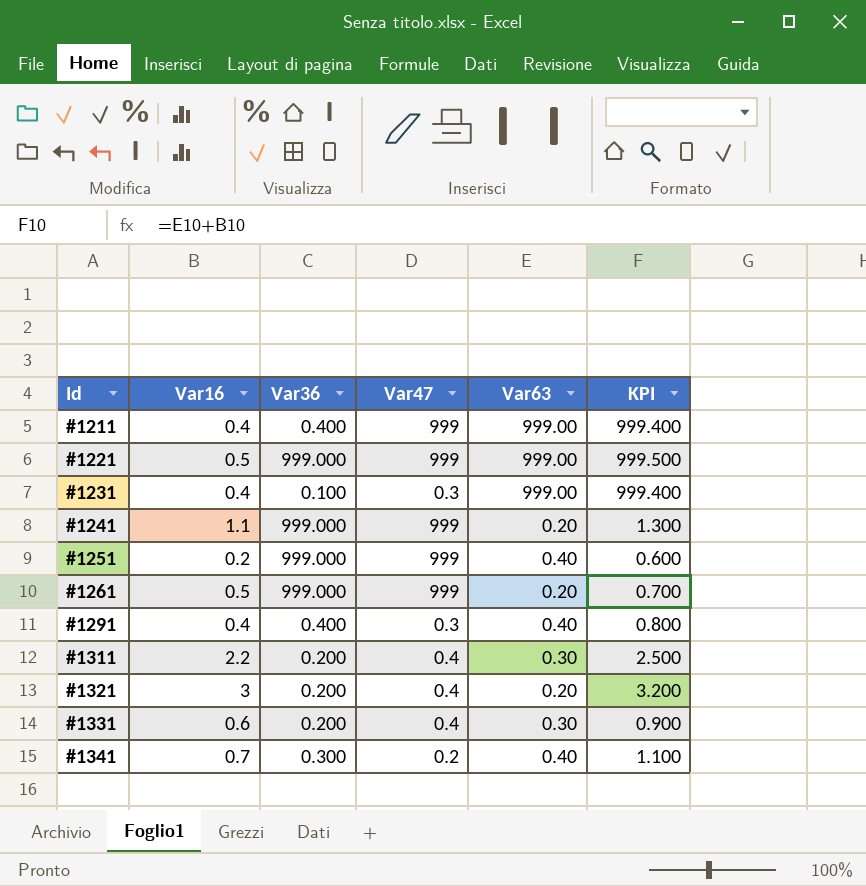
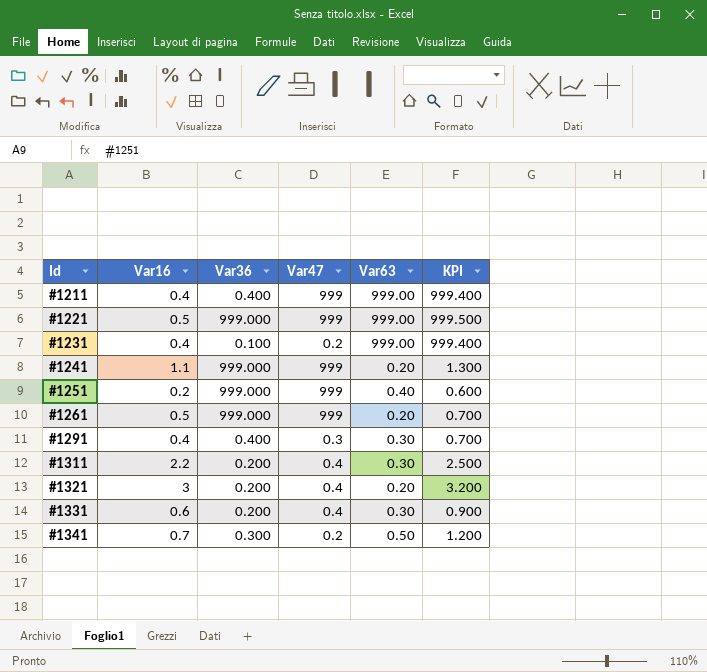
#1231 | Var47: 0.3 -> 0.2
#1291 | Var63: 0.40 -> 0.30
#1291 | KPI: 0.800 -> 0.700
#1341 | Var63: 0.40 -> 0.50
#1341 | KPI: 1.100 -> 1.200

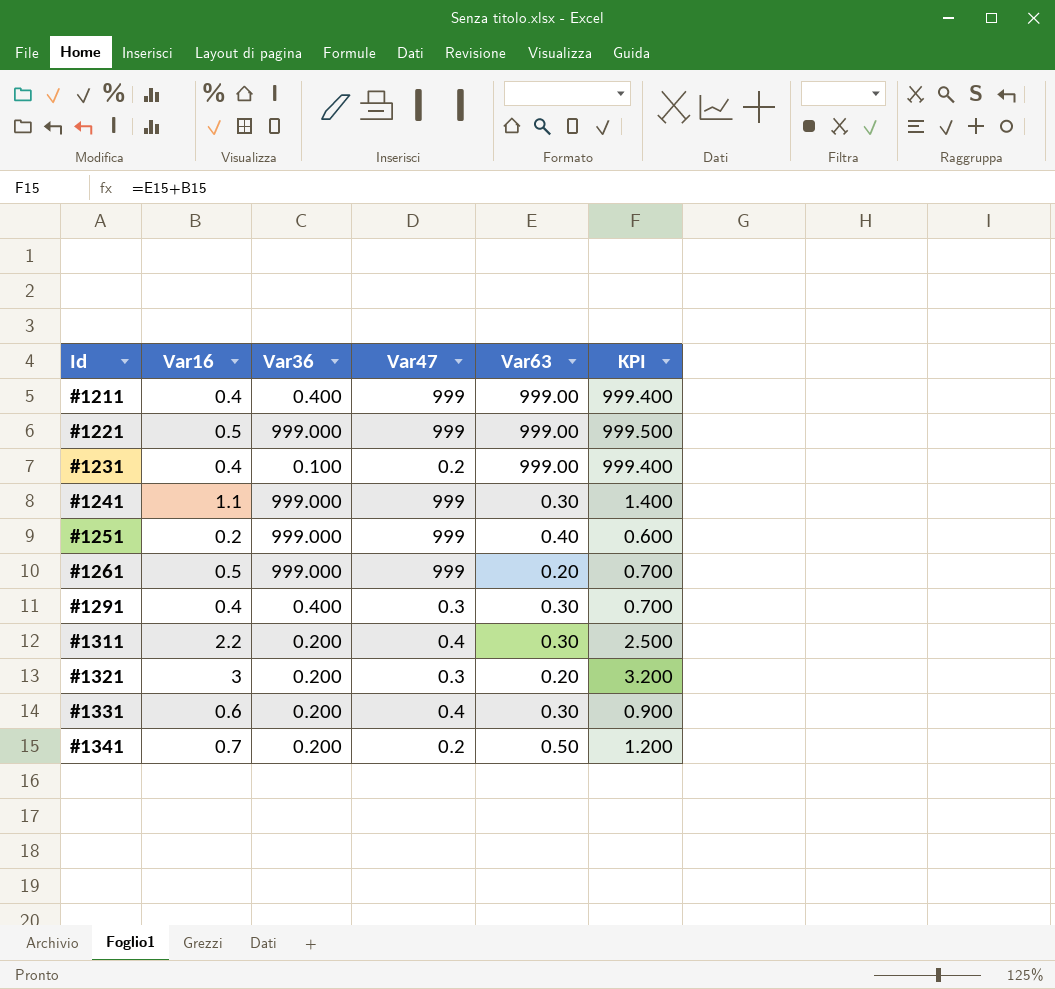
#1241 | Var63: 0.20 -> 0.30
#1241 | KPI: 1.300 -> 1.400
#1321 | Var47: 0.4 -> 0.3
#1341 | Var36: 0.300 -> 0.200

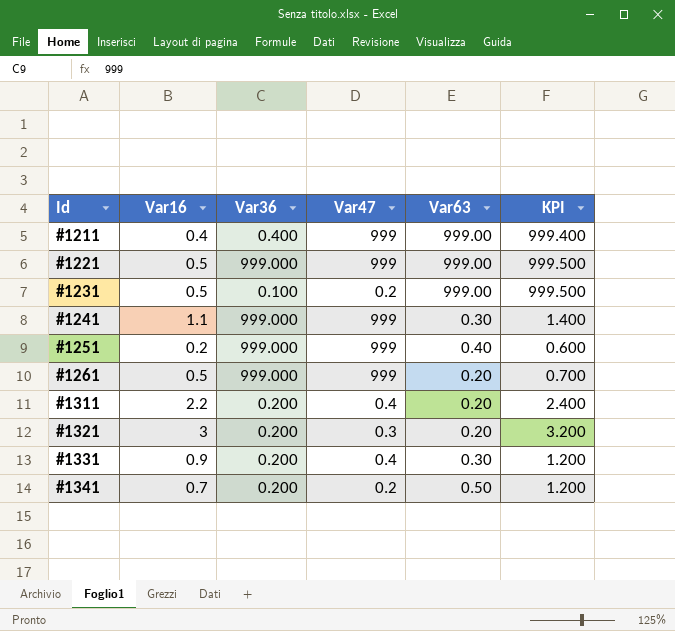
row #1291: 0.4 | 0.400 | 0.3 | 0.30 | 0.700 -> none
#1231 | Var16: 0.4 -> 0.5
#1231 | KPI: 999.400 -> 999.500
#1311 | Var63: 0.30 -> 0.20
#1311 | KPI: 2.500 -> 2.400
#1331 | Var16: 0.6 -> 0.9
#1331 | KPI: 0.900 -> 1.200

